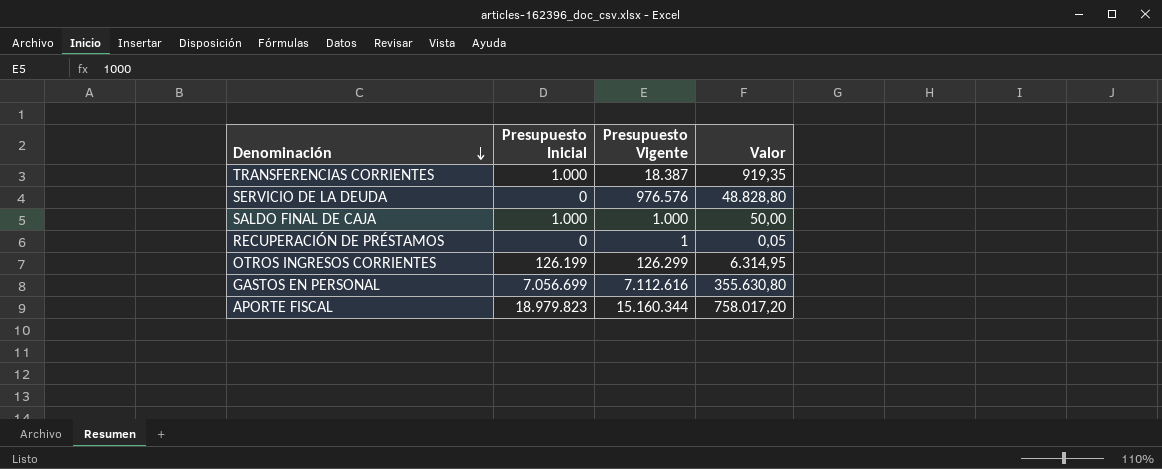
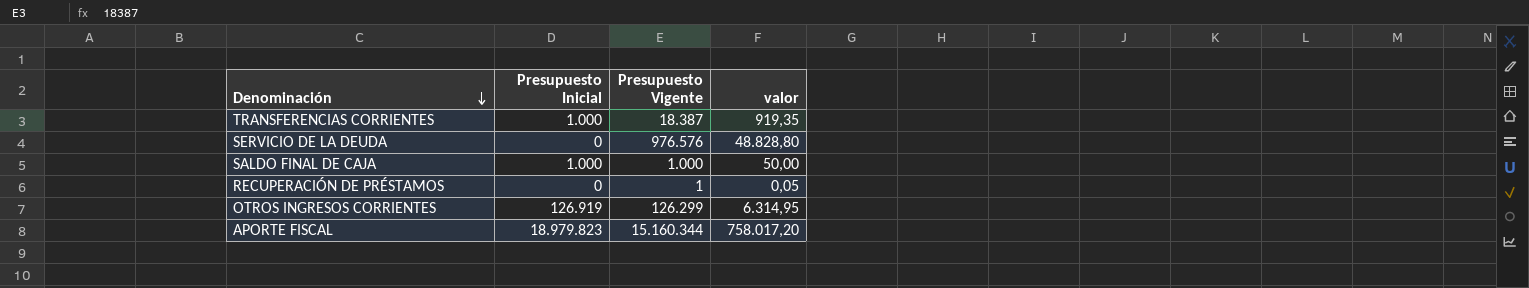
column name: Valor -> valor
row GASTOS EN PERSONAL: 7.056.699 | 7.112.616 | 355.630,80 -> none
OTROS INGRESOS CORRIENTES | Presupuesto Inicial: 126.199 -> 126.919

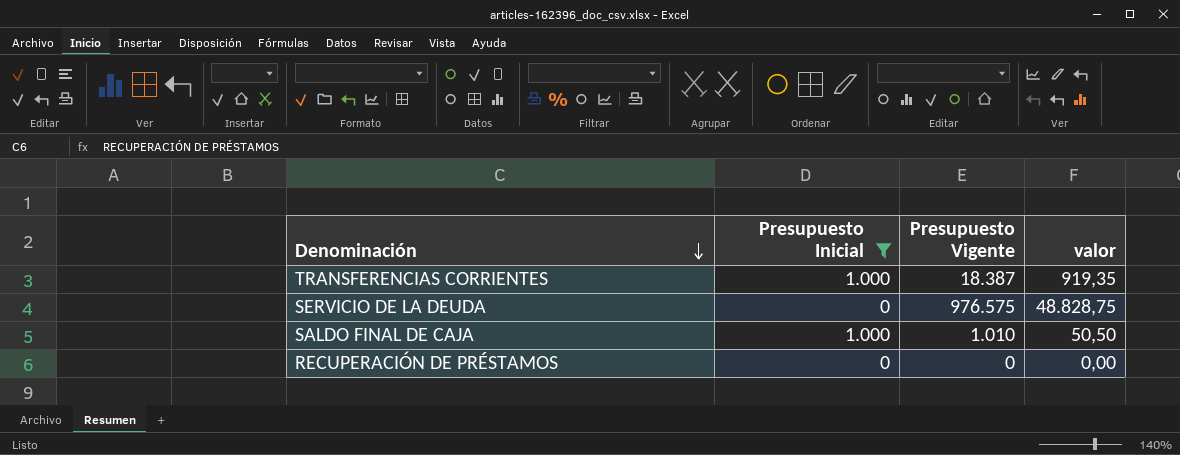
filter: none -> Presupuesto Inicial <= 1.000
SERVICIO DE LA DEUDA | Presupuesto Vigente: 976.576 -> 976.575
SERVICIO DE LA DEUDA | valor: 48.828,80 -> 48.828,75
SALDO FINAL DE CAJA | Presupuesto Vigente: 1.000 -> 1.010
SALDO FINAL DE CAJA | valor: 50,00 -> 50,50
RECUPERACIÓN DE PRÉSTAMOS | Presupuesto Vigente: 1 -> 0
RECUPERACIÓN DE PRÉSTAMOS | valor: 0,05 -> 0,00

